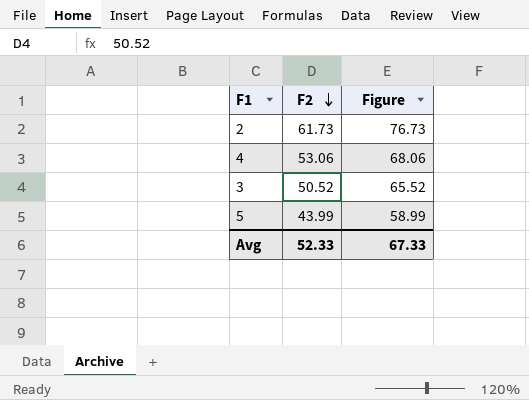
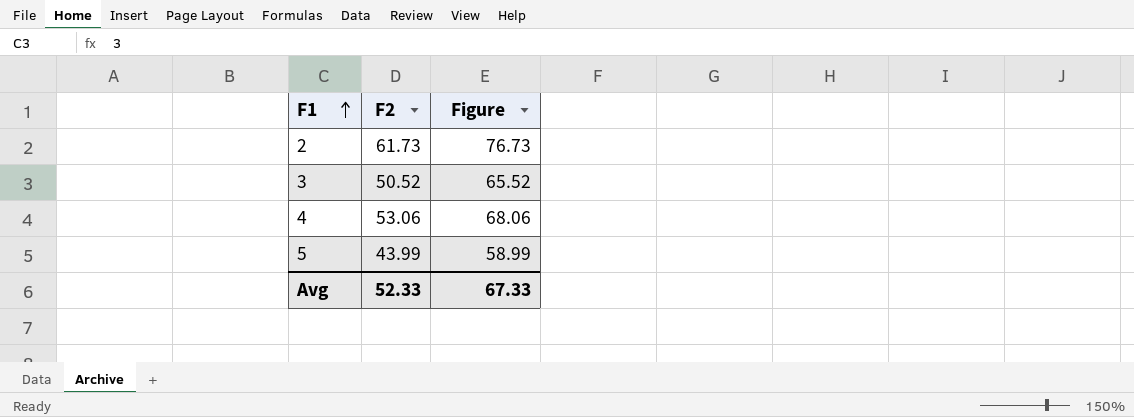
row order: F2 descending -> F1 ascending

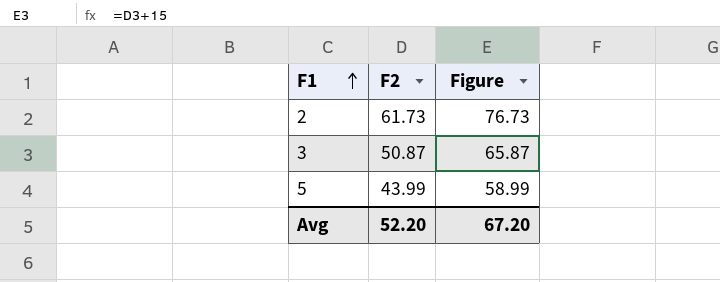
row 4: 53.06 | 68.06 -> none
3 | F2: 50.52 -> 50.87
3 | Figure: 65.52 -> 65.87
Avg | F2: 52.33 -> 52.20
Avg | Figure: 67.33 -> 67.20

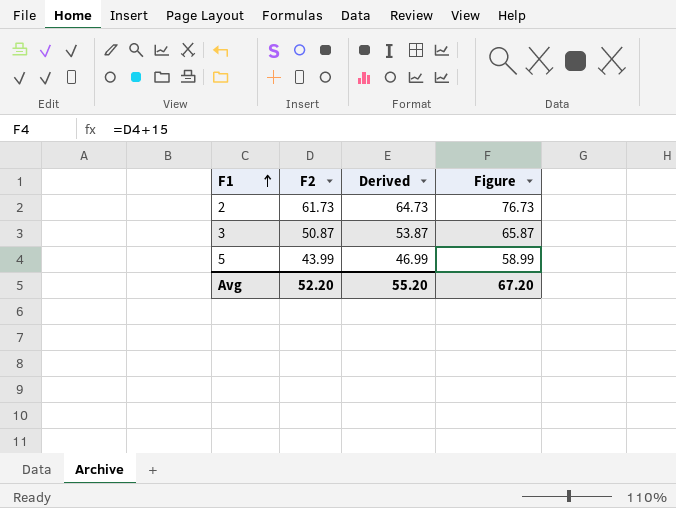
column Derived | formula: none -> [F2] + 3

